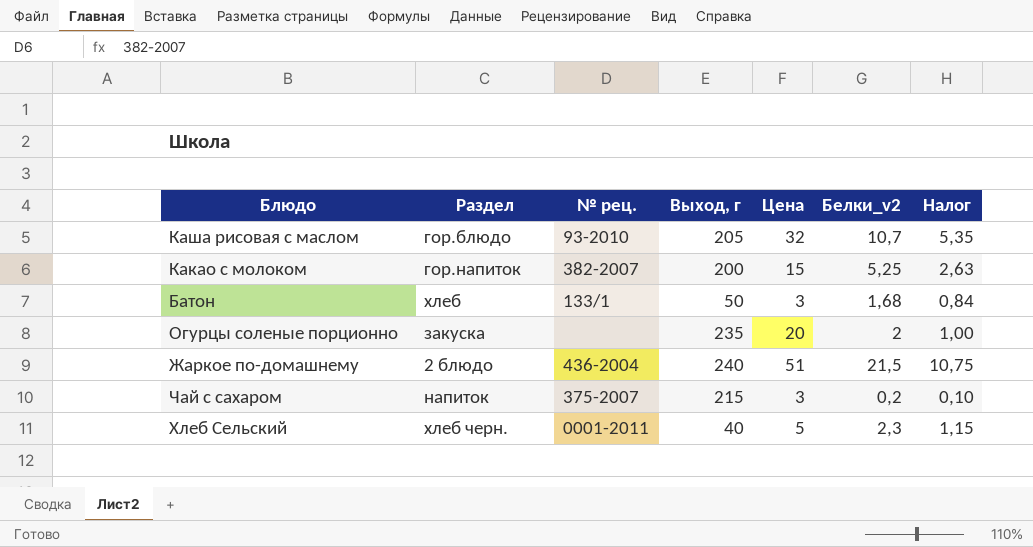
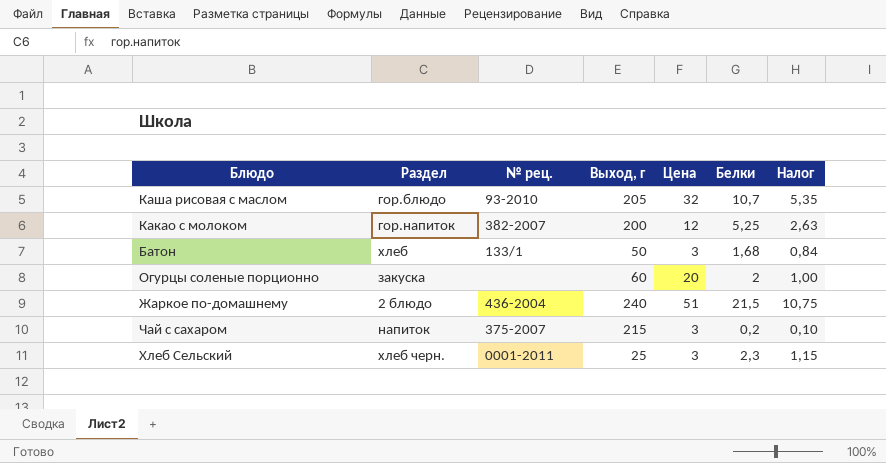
column name: Белки_v2 -> Белки
Какао с молоком | Цена: 15 -> 12
Огурцы соленые порционно | Выход, г: 235 -> 60
Хлеб Сельский | Выход, г: 40 -> 25
Хлеб Сельский | Цена: 5 -> 3

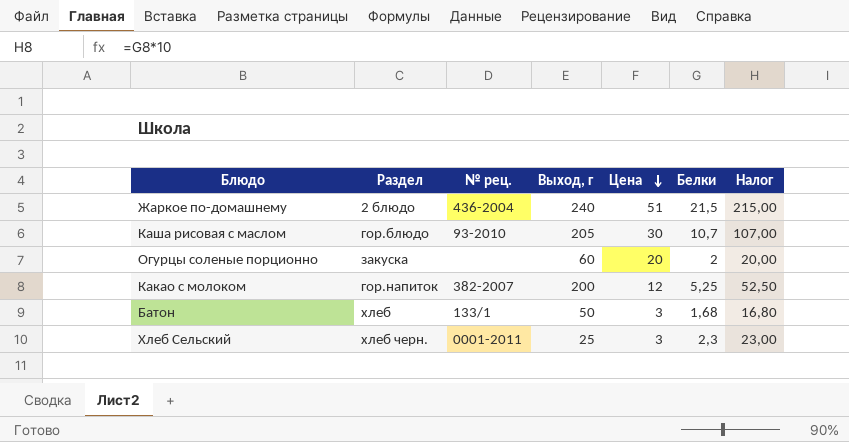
row order: none -> Цена descending
column Налог | formula: [Белки] * 0,5 -> [Белки] * 10
row Чай с сахаром: напиток | 375-2007 | 215 | 3 | 0,2 | 0,10 -> none
Каша рисовая с маслом | Цена: 32 -> 30

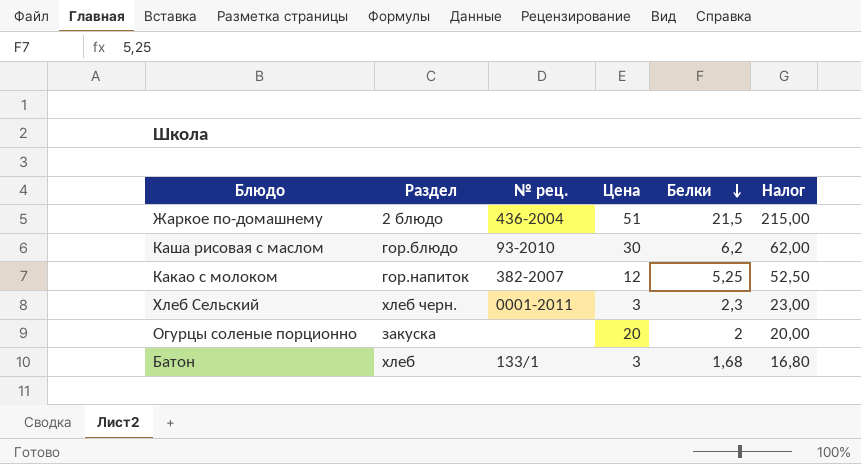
row order: Цена descending -> Белки descending
column Выход, г | position: 4 -> none
Каша рисовая с маслом | Белки: 10,7 -> 6,2
Каша рисовая с маслом | Налог: 107,00 -> 62,00

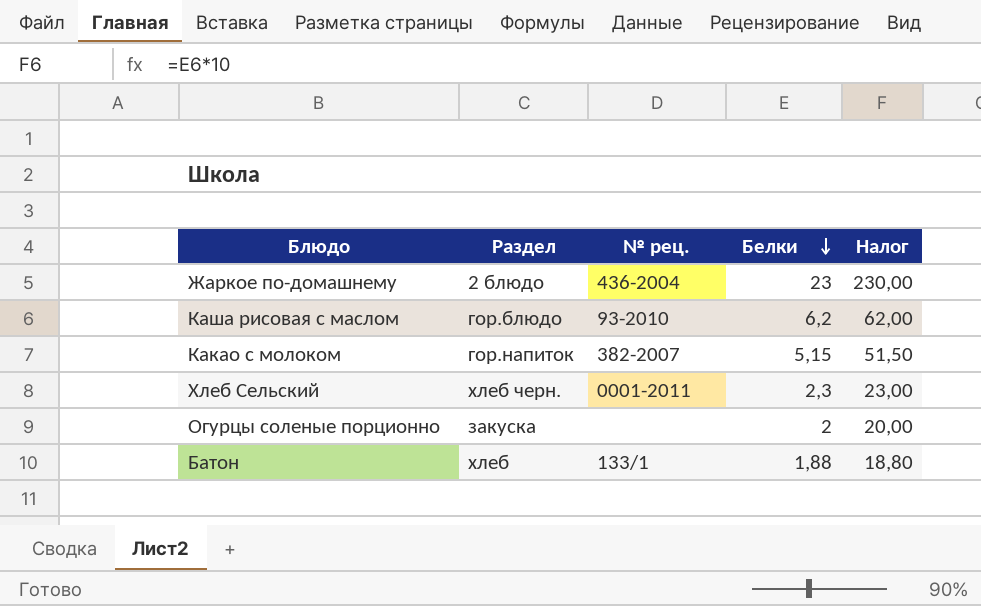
column Цена | position: 4 -> none
Жаркое по-домашнему | Белки: 21,5 -> 23
Жаркое по-домашнему | Налог: 215,00 -> 230,00
Какао с молоком | Белки: 5,25 -> 5,15
Какао с молоком | Налог: 52,50 -> 51,50
Батон | Белки: 1,68 -> 1,88
Батон | Налог: 16,80 -> 18,80

